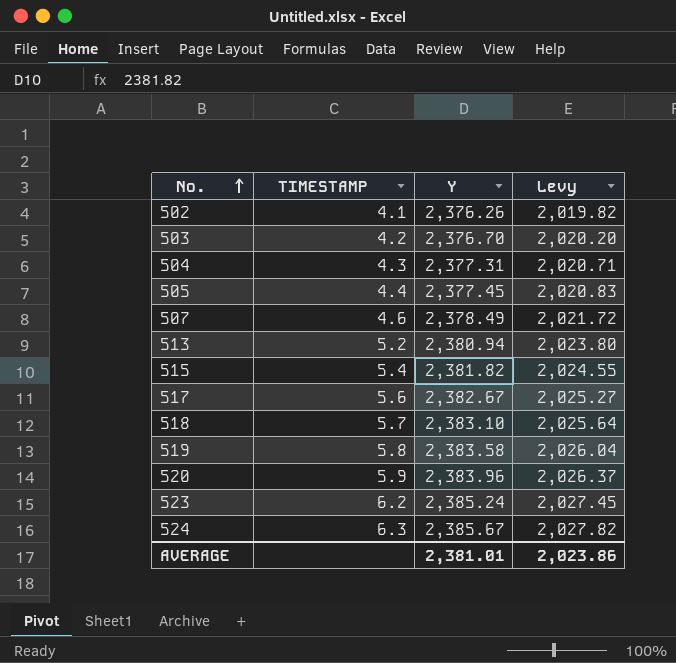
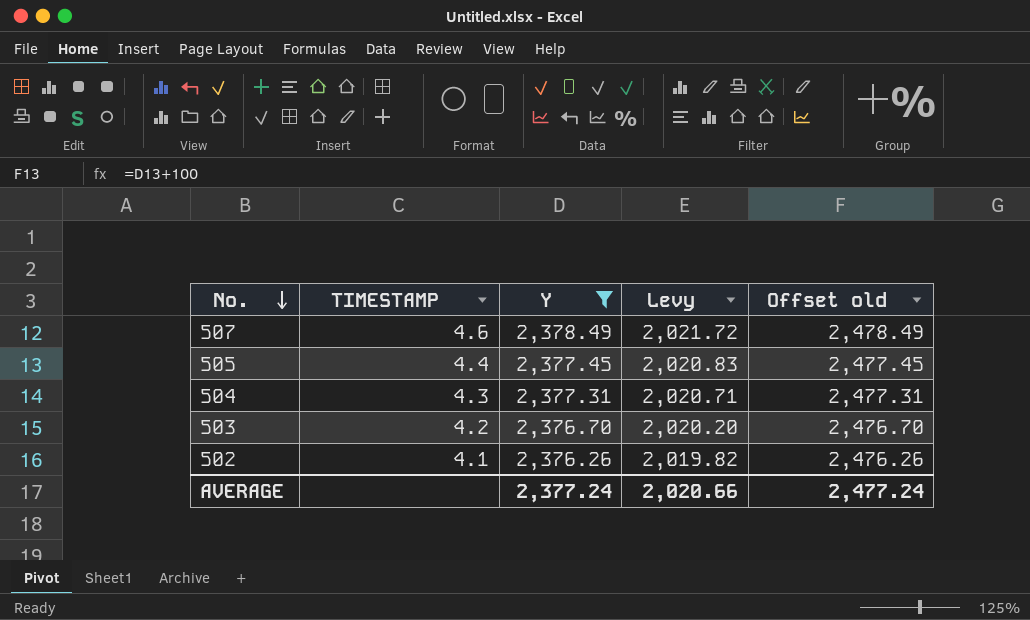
filter: none -> Y <= 2,378.49
row order: No. ascending -> No. descending
column Offset old | formula: none -> [Y] + 100
AVERAGE | Y: 2,381.01 -> 2,377.24
AVERAGE | Levy: 2,023.86 -> 2,020.66

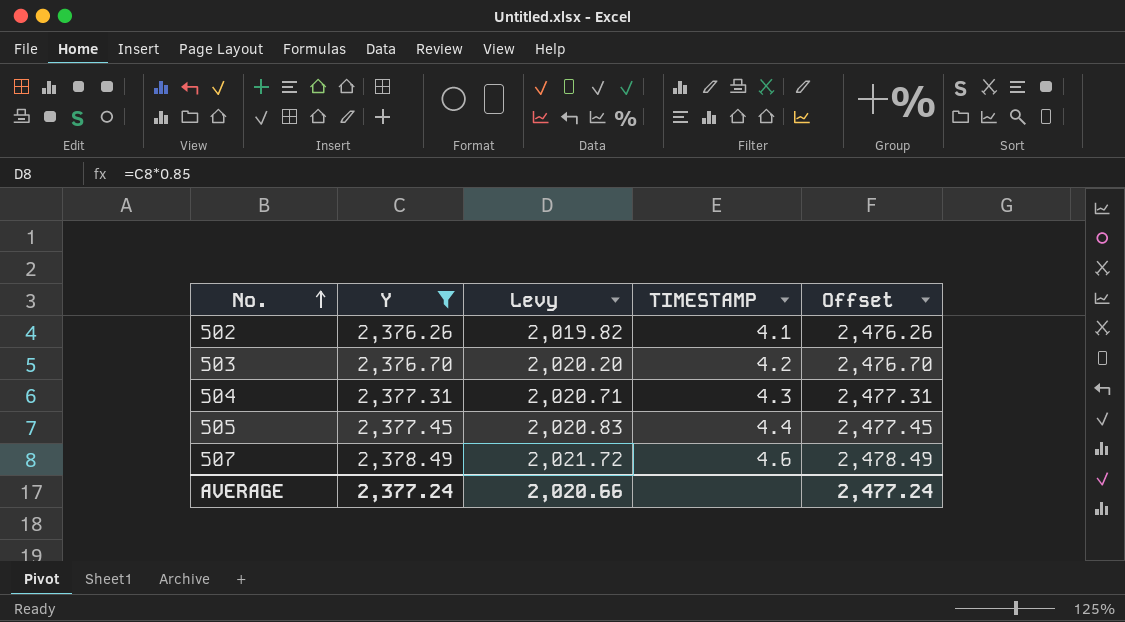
row order: No. descending -> No. ascending
column TIMESTAMP | position: 2 -> 4
column name: Offset old -> Offset

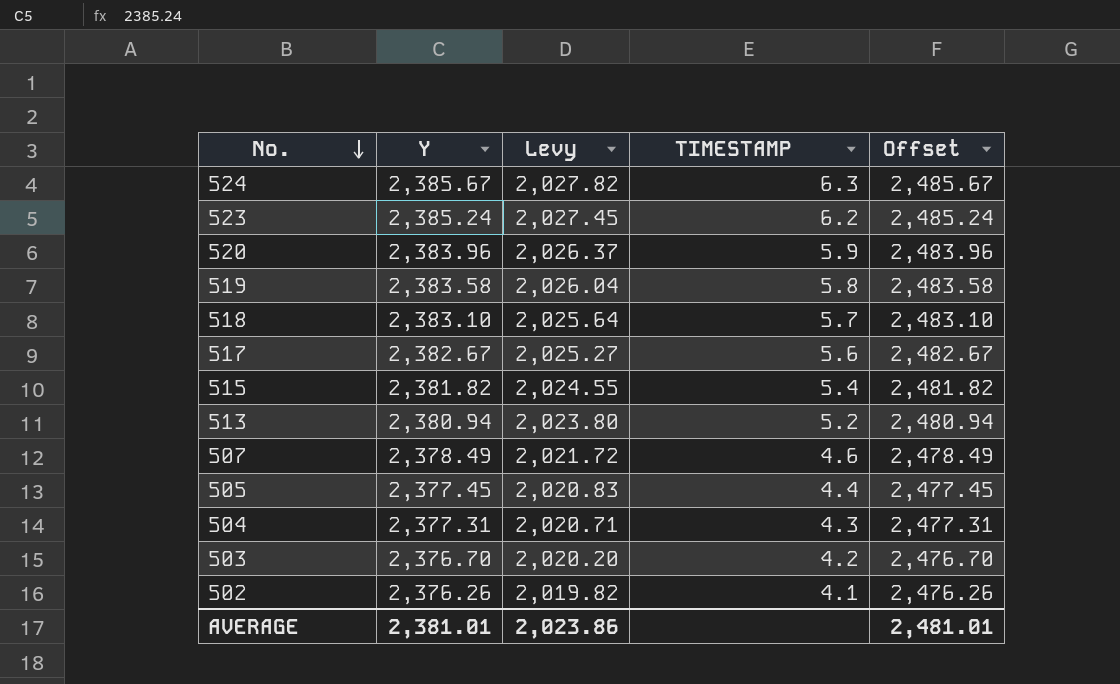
filter: Y <= 2,378.49 -> none
row order: No. ascending -> No. descending
AVERAGE | Y: 2,377.24 -> 2,381.01
AVERAGE | Levy: 2,020.66 -> 2,023.86
AVERAGE | Offset: 2,477.24 -> 2,481.01

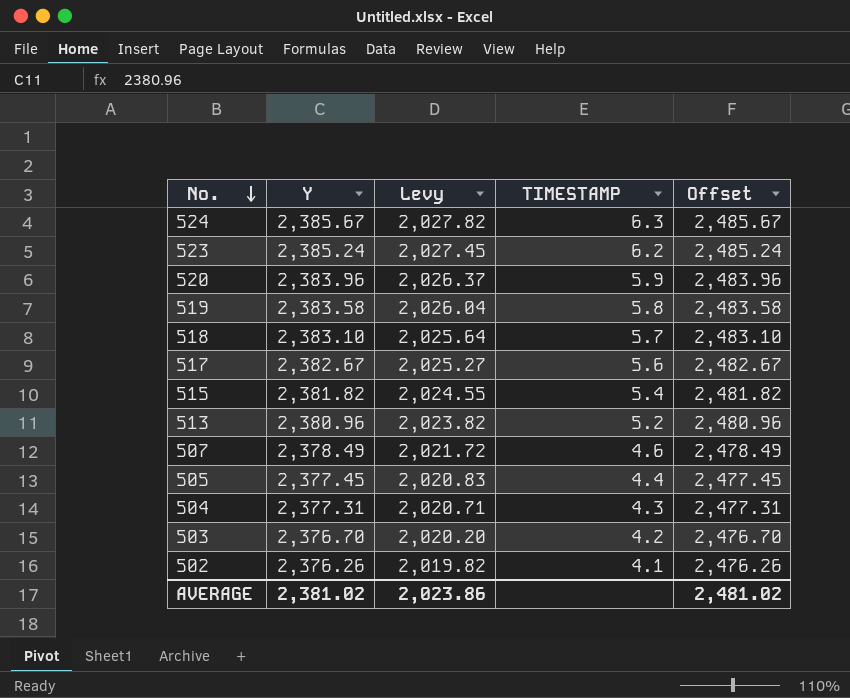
513 | Y: 2,380.94 -> 2,380.96
513 | Levy: 2,023.80 -> 2,023.82
513 | Offset: 2,480.94 -> 2,480.96
AVERAGE | Y: 2,381.01 -> 2,381.02
AVERAGE | Offset: 2,481.01 -> 2,481.02

